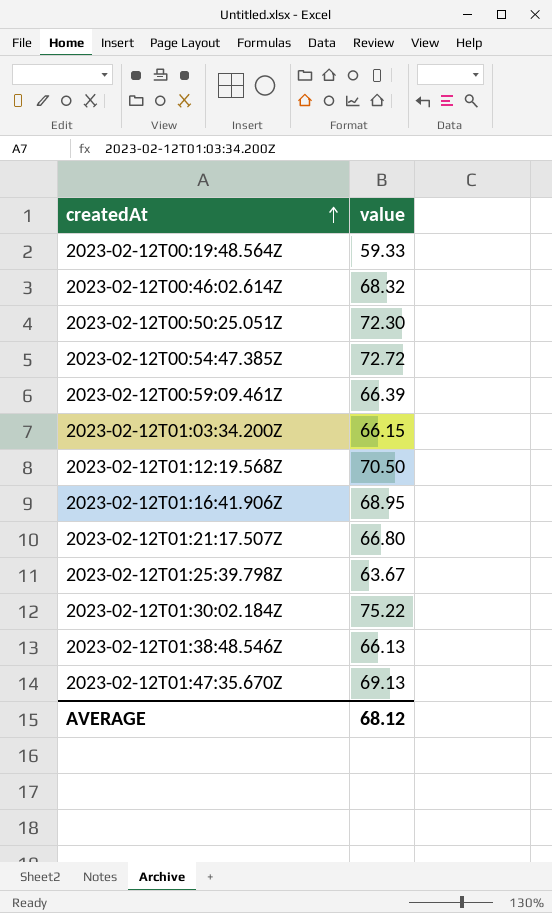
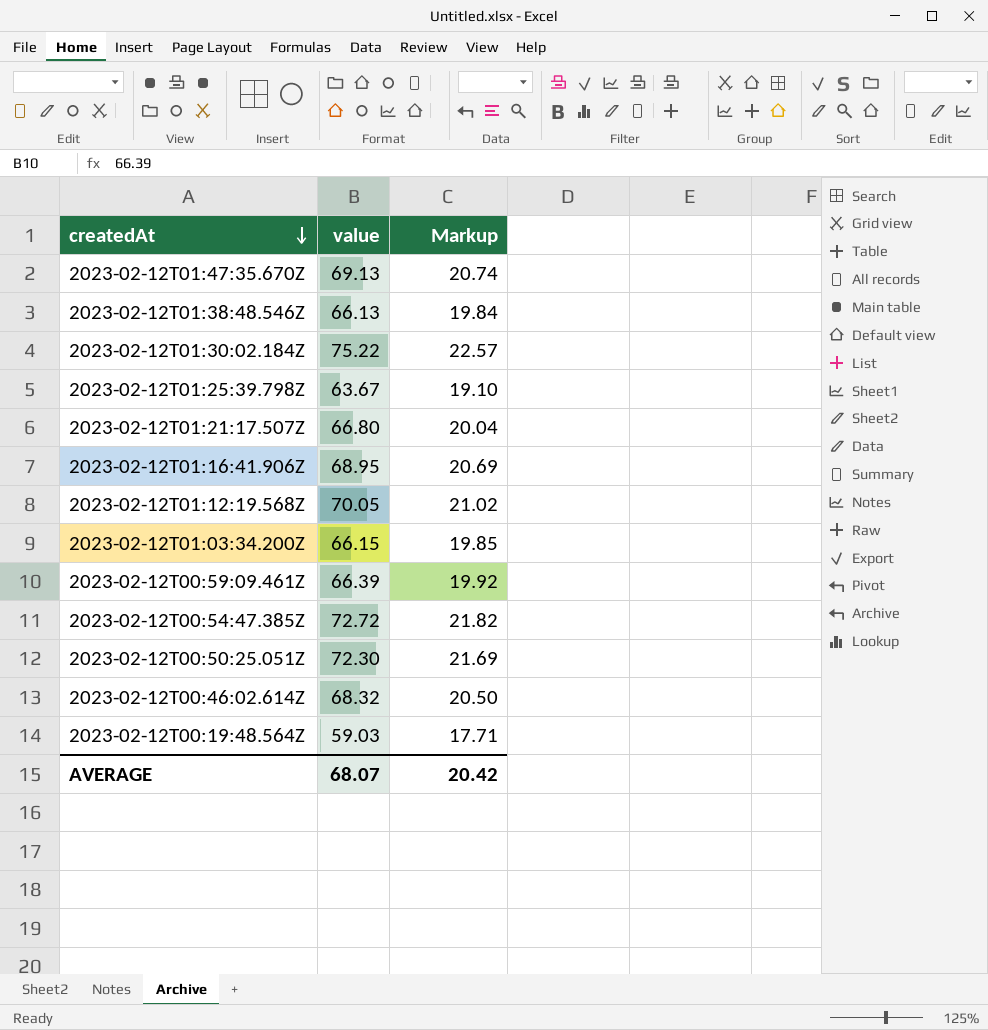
row order: createdAt ascending -> createdAt descending
column Markup | formula: none -> [value] * 0.3
2023-02-12T01:12:19.568Z | value: 70.50 -> 70.05
2023-02-12T00:19:48.564Z | value: 59.33 -> 59.03
AVERAGE | value: 68.12 -> 68.07

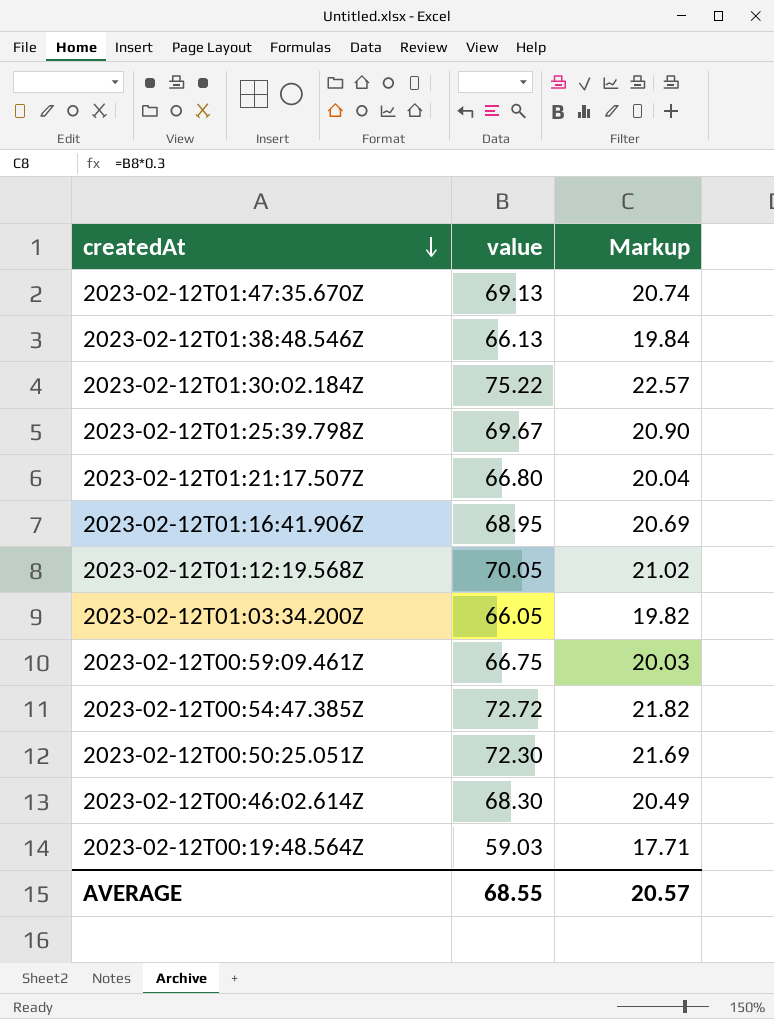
2023-02-12T01:25:39.798Z | value: 63.67 -> 69.67
2023-02-12T01:25:39.798Z | Markup: 19.10 -> 20.90
2023-02-12T01:03:34.200Z | value: 66.15 -> 66.05
2023-02-12T01:03:34.200Z | Markup: 19.85 -> 19.82
2023-02-12T00:59:09.461Z | value: 66.39 -> 66.75
2023-02-12T00:59:09.461Z | Markup: 19.92 -> 20.03
2023-02-12T00:46:02.614Z | value: 68.32 -> 68.30
2023-02-12T00:46:02.614Z | Markup: 20.50 -> 20.49
AVERAGE | value: 68.07 -> 68.55
AVERAGE | Markup: 20.42 -> 20.57

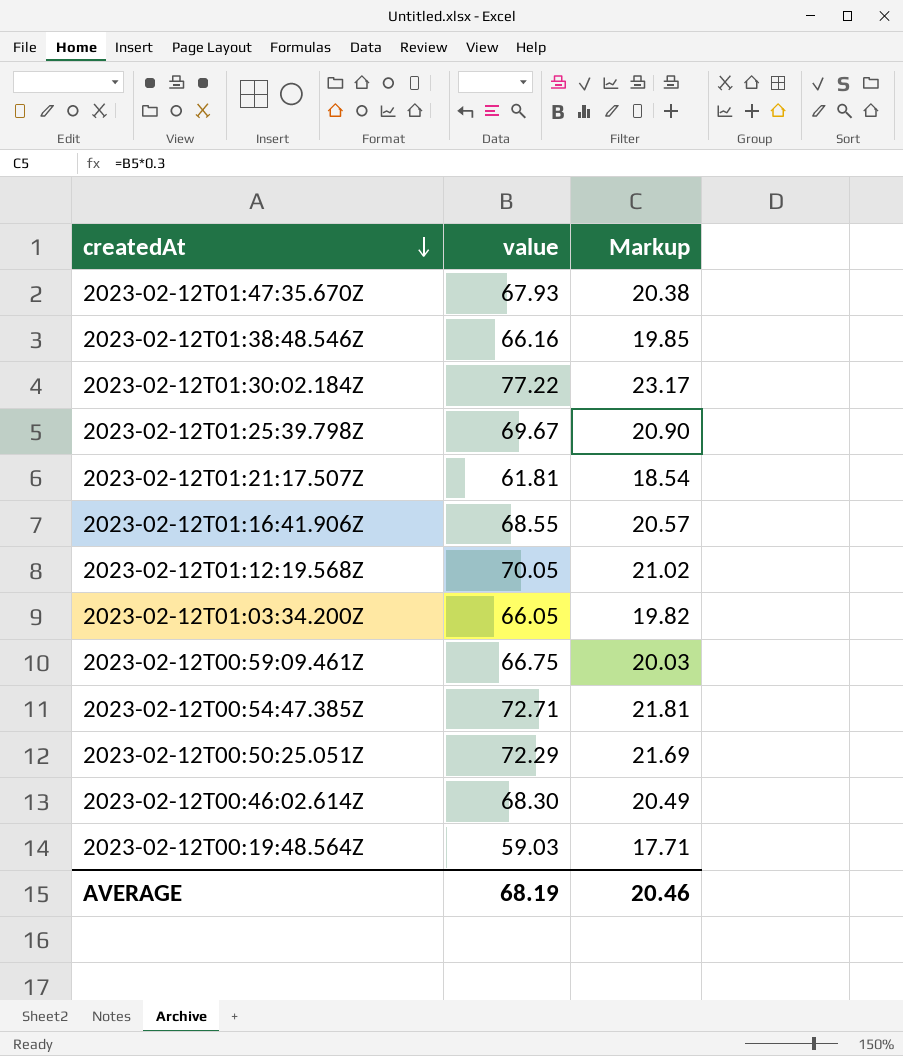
2023-02-12T01:47:35.670Z | value: 69.13 -> 67.93
2023-02-12T01:47:35.670Z | Markup: 20.74 -> 20.38
2023-02-12T01:38:48.546Z | value: 66.13 -> 66.16
2023-02-12T01:38:48.546Z | Markup: 19.84 -> 19.85
2023-02-12T01:30:02.184Z | value: 75.22 -> 77.22
2023-02-12T01:30:02.184Z | Markup: 22.57 -> 23.17
2023-02-12T01:21:17.507Z | value: 66.80 -> 61.81
2023-02-12T01:21:17.507Z | Markup: 20.04 -> 18.54
2023-02-12T01:16:41.906Z | value: 68.95 -> 68.55
2023-02-12T01:16:41.906Z | Markup: 20.69 -> 20.57
2023-02-12T00:54:47.385Z | value: 72.72 -> 72.71
2023-02-12T00:54:47.385Z | Markup: 21.82 -> 21.81
2023-02-12T00:50:25.051Z | value: 72.30 -> 72.29
AVERAGE | value: 68.55 -> 68.19
AVERAGE | Markup: 20.57 -> 20.46

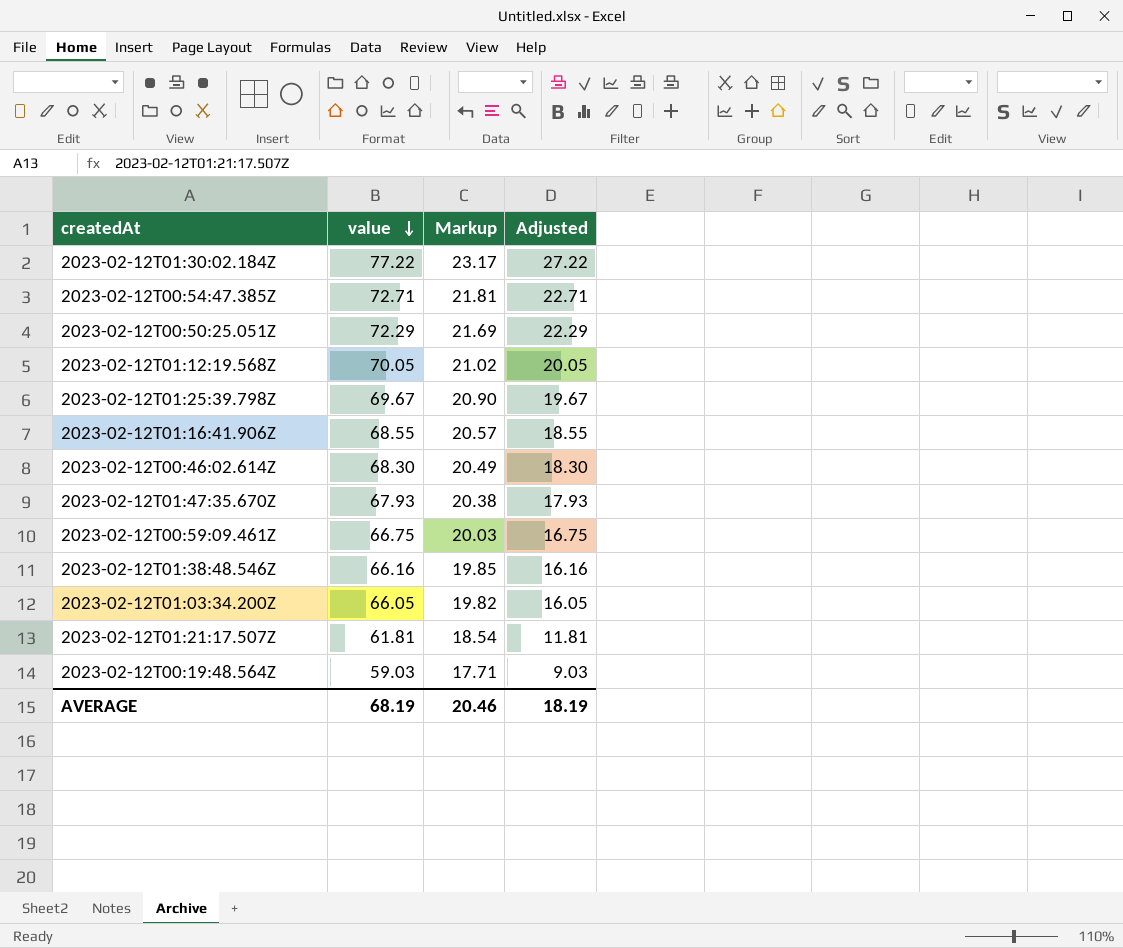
row order: createdAt descending -> value descending
column Adjusted | formula: none -> [value] - 50

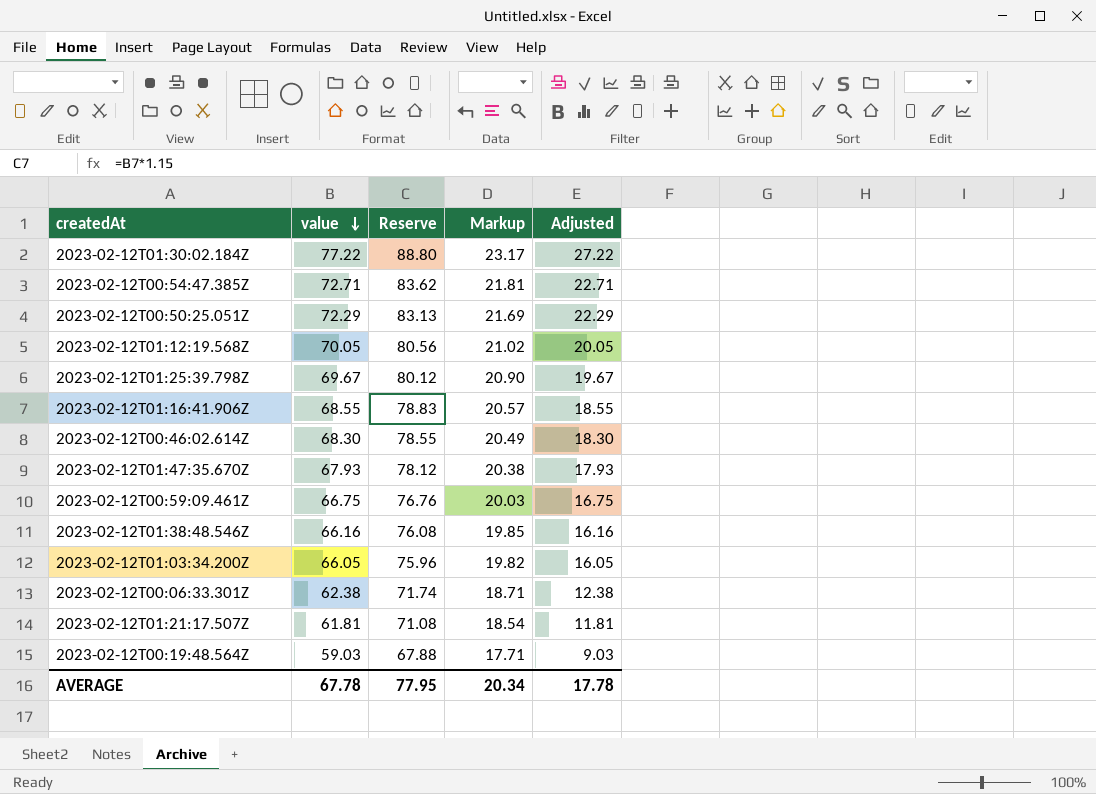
column Reserve | formula: none -> [value] * 1.15
row 2023-02-12T00:06:33.301Z: none -> 62.38 | 71.74 | 18.71 | 12.38
AVERAGE | value: 68.19 -> 67.78
AVERAGE | Markup: 20.46 -> 20.34
AVERAGE | Adjusted: 18.19 -> 17.78

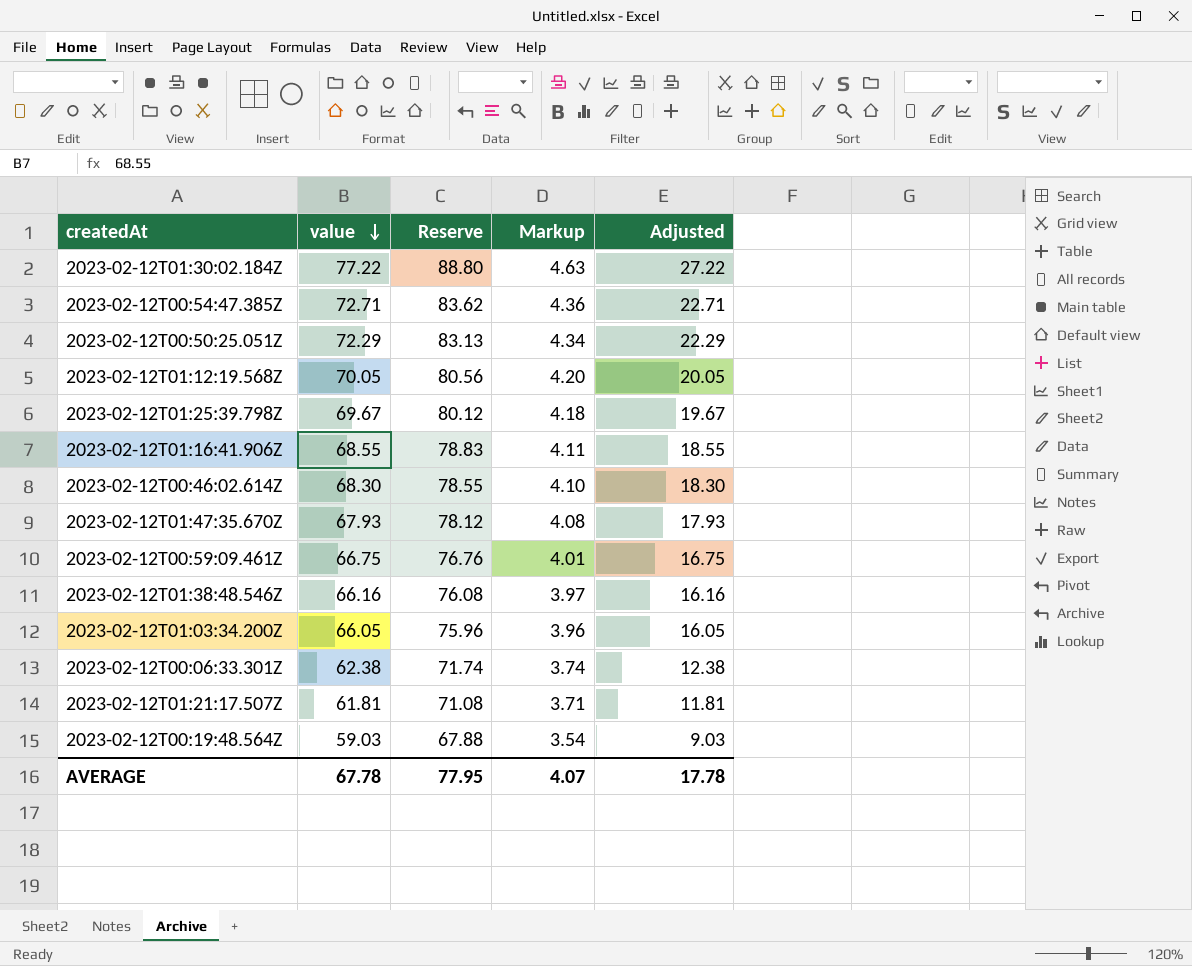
column Markup | formula: [value] * 0.3 -> [value] * 0.06
AVERAGE | Markup: 20.34 -> 4.07

